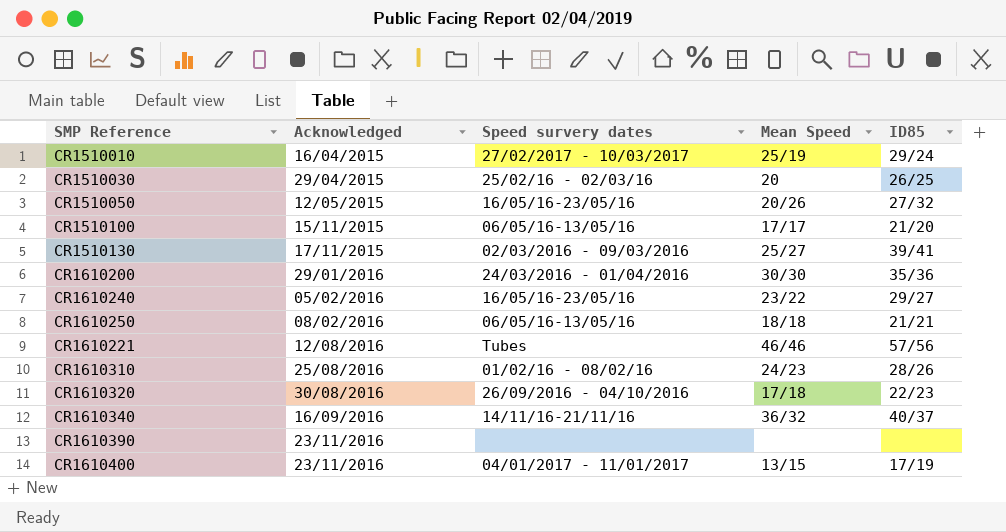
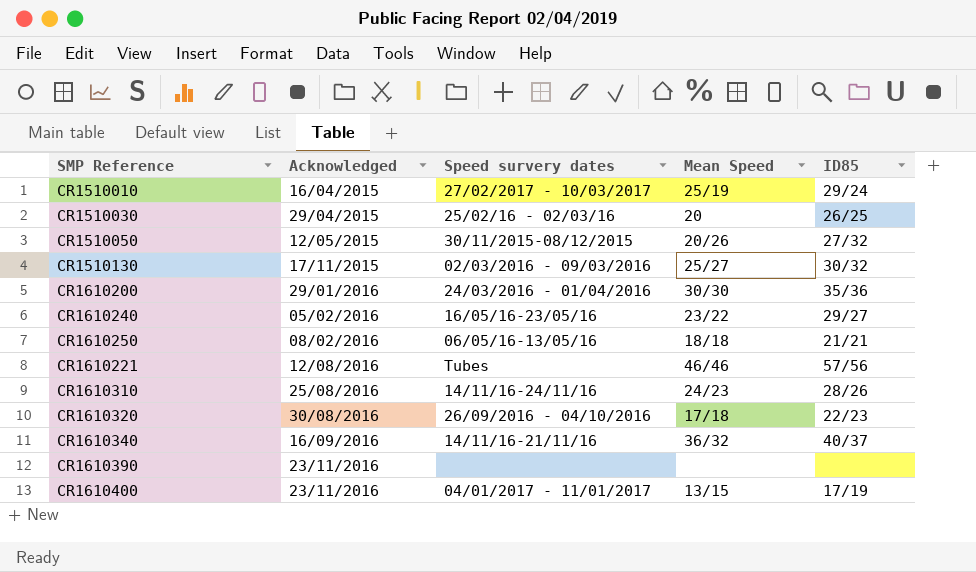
row CR1510100: 15/11/2015 | 06/05/16-13/05/16 | 17/17 | 21/20 -> none
CR1510050 | Speed survery dates: 16/05/16-23/05/16 -> 30/11/2015-08/12/2015
CR1510130 | ID85: 39/41 -> 30/32
CR1610310 | Speed survery dates: 01/02/16 - 08/02/16 -> 14/11/16-24/11/16

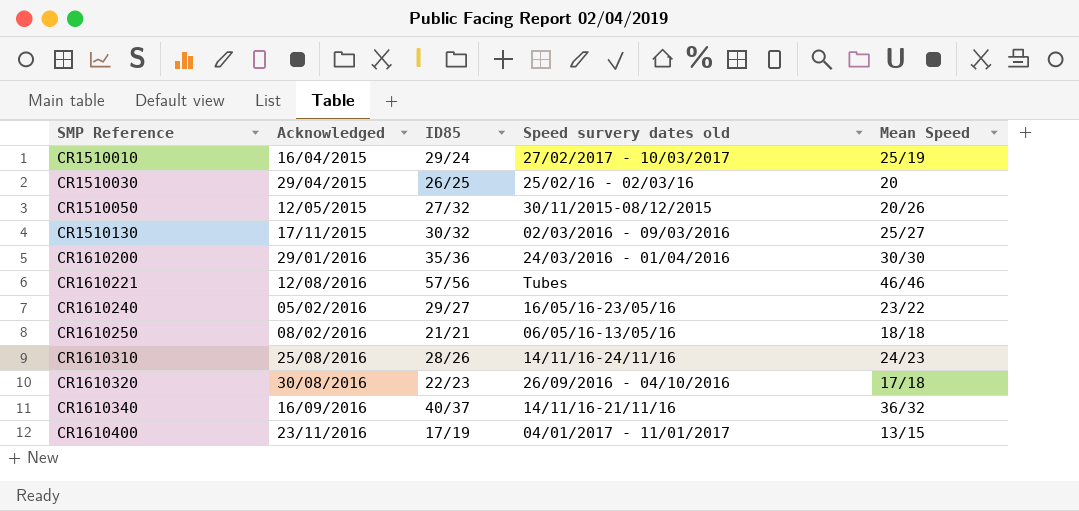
row order: Acknowledged ascending -> SMP Reference ascending
column ID85 | position: 5 -> 3
column name: Speed survery dates -> Speed survery dates old
row CR1610390: 23/11/2016 | none | none | none -> none

